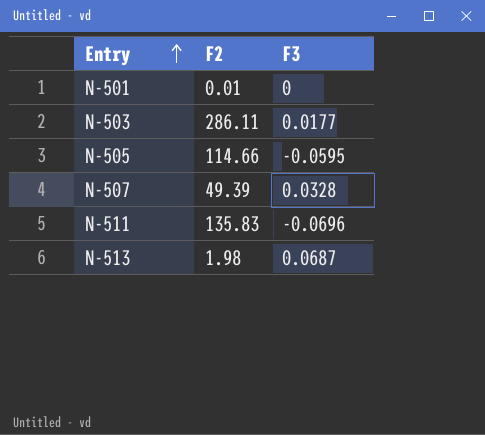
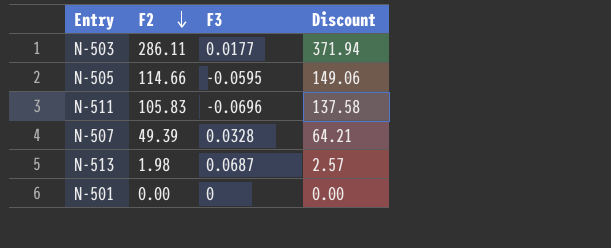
row order: Entry ascending -> F2 descending
column Discount | formula: none -> [F2] * 1.3
N-511 | F2: 135.83 -> 105.83
N-501 | F2: 0.01 -> 0.00

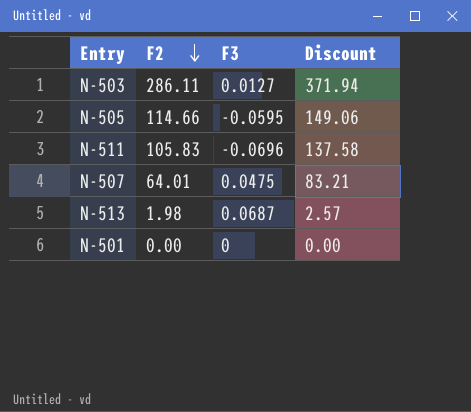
N-503 | F3: 0.0177 -> 0.0127
N-507 | F2: 49.39 -> 64.01
N-507 | F3: 0.0328 -> 0.0475
N-507 | Discount: 64.21 -> 83.21

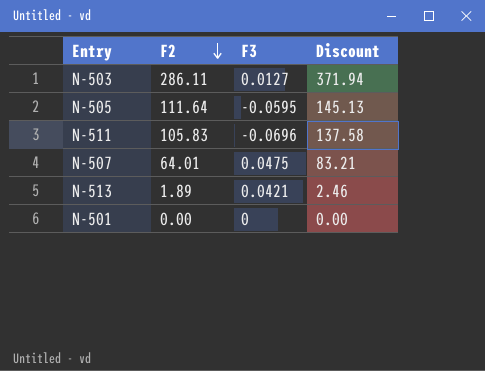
N-505 | F2: 114.66 -> 111.64
N-505 | Discount: 149.06 -> 145.13
N-513 | F2: 1.98 -> 1.89
N-513 | F3: 0.0687 -> 0.0421
N-513 | Discount: 2.57 -> 2.46

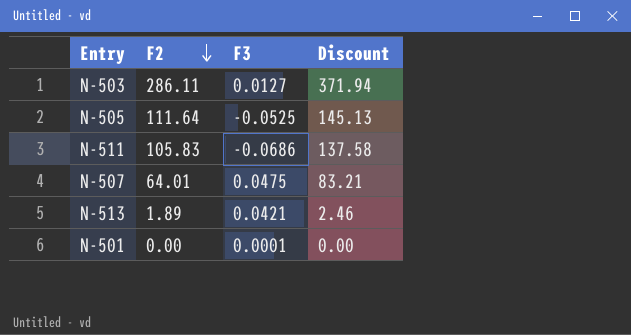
N-505 | F3: -0.0595 -> -0.0525
N-511 | F3: -0.0696 -> -0.0686
N-501 | F3: 0 -> 0.0001

